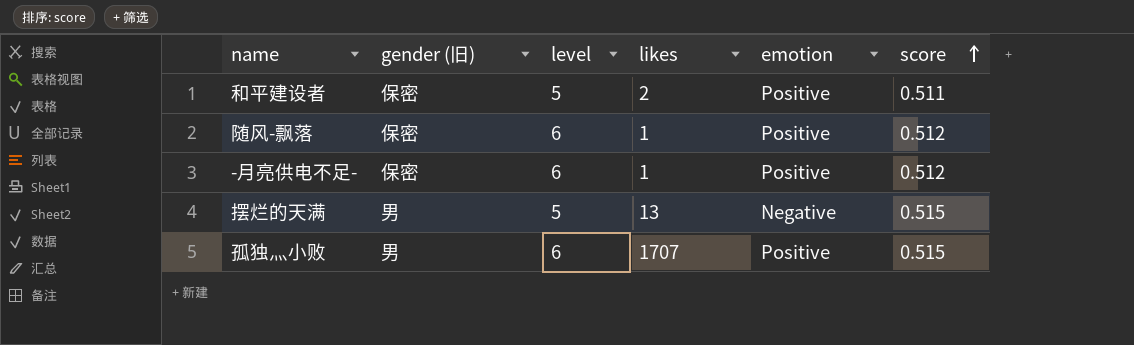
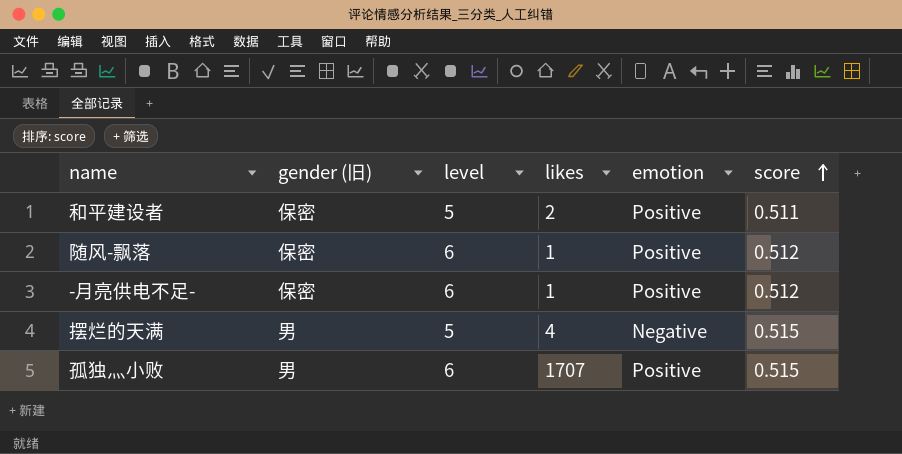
摆烂的天满 | likes: 13 -> 4

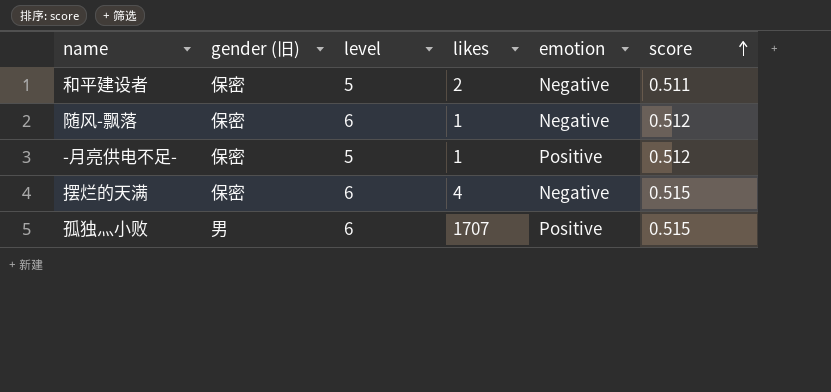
和平建设者 | emotion: Positive -> Negative
随风-飘落 | emotion: Positive -> Negative
-月亮供电不足- | level: 6 -> 5
摆烂的天满 | gender (旧): 男 -> 保密
摆烂的天满 | level: 5 -> 6

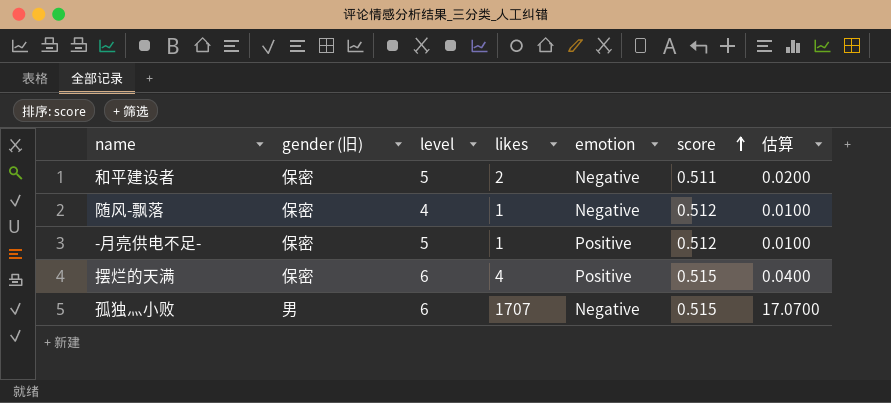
column 估算 | formula: none -> [likes] * 0.01
随风-飘落 | level: 6 -> 4
摆烂的天满 | emotion: Negative -> Positive
孤独灬小败 | emotion: Positive -> Negative

